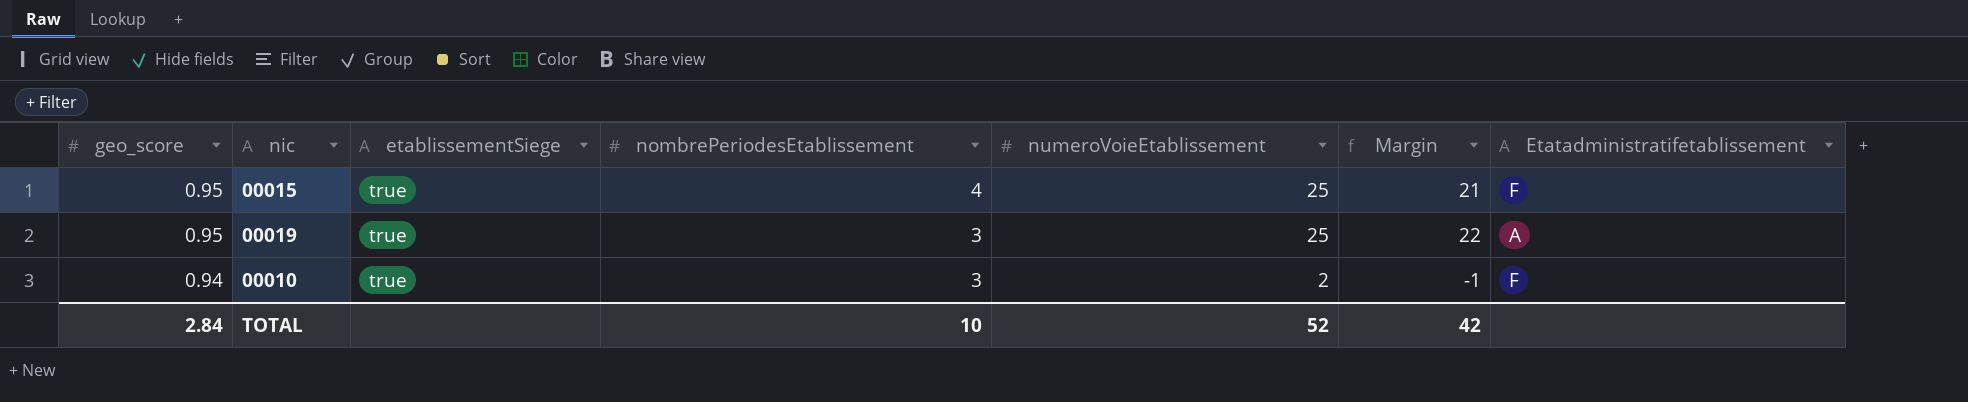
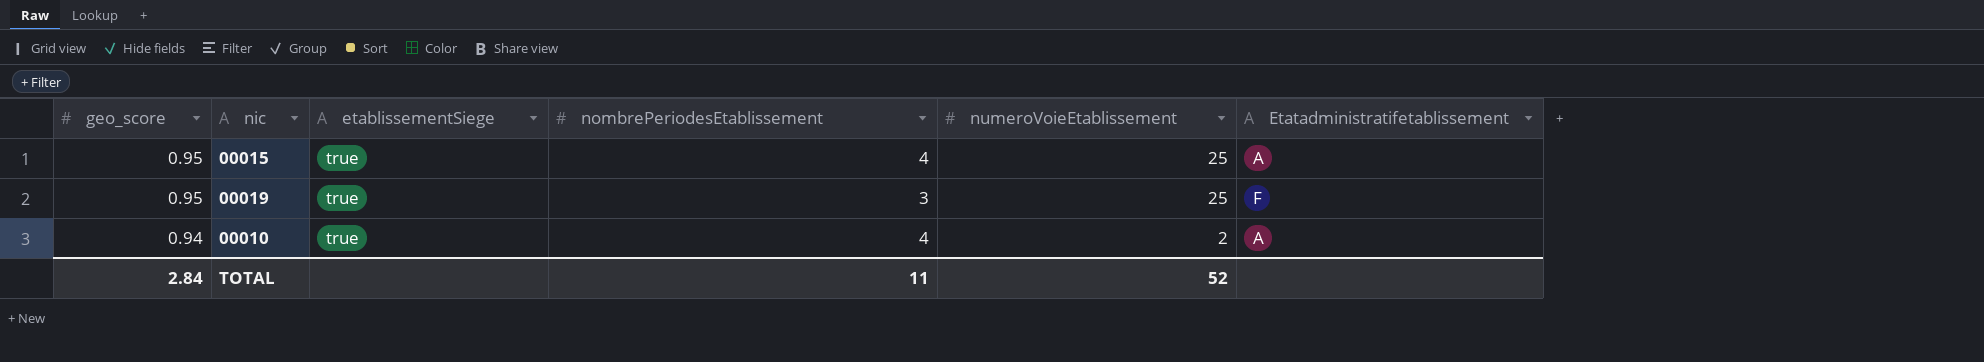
column Margin | formula: [numeroVoieEtablissement] - [nombrePeriodesEtablissement] -> none
00015 | Etatadministratifetablissement: F -> A
00019 | Etatadministratifetablissement: A -> F
00010 | nombrePeriodesEtablissement: 3 -> 4
00010 | Etatadministratifetablissement: F -> A
TOTAL | nombrePeriodesEtablissement: 10 -> 11

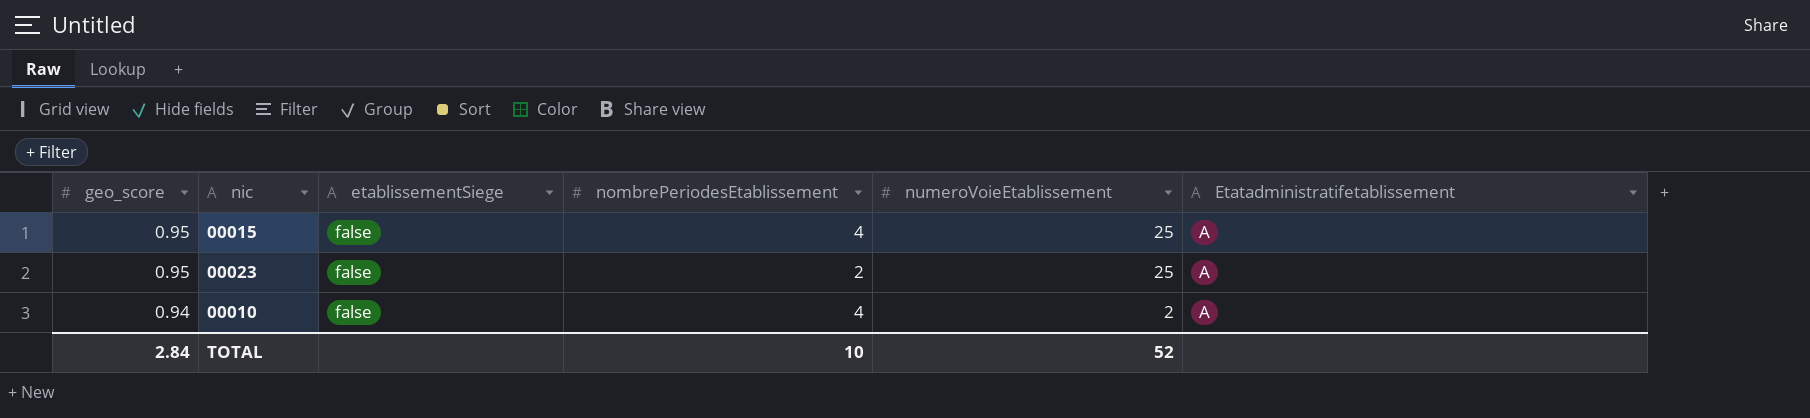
row 00019: 0.95 | true | 3 | 25 | F -> none
00015 | etablissementSiege: true -> false
row 00023: none -> 0.95 | false | 2 | 25 | A
00010 | etablissementSiege: true -> false
TOTAL | nombrePeriodesEtablissement: 11 -> 10

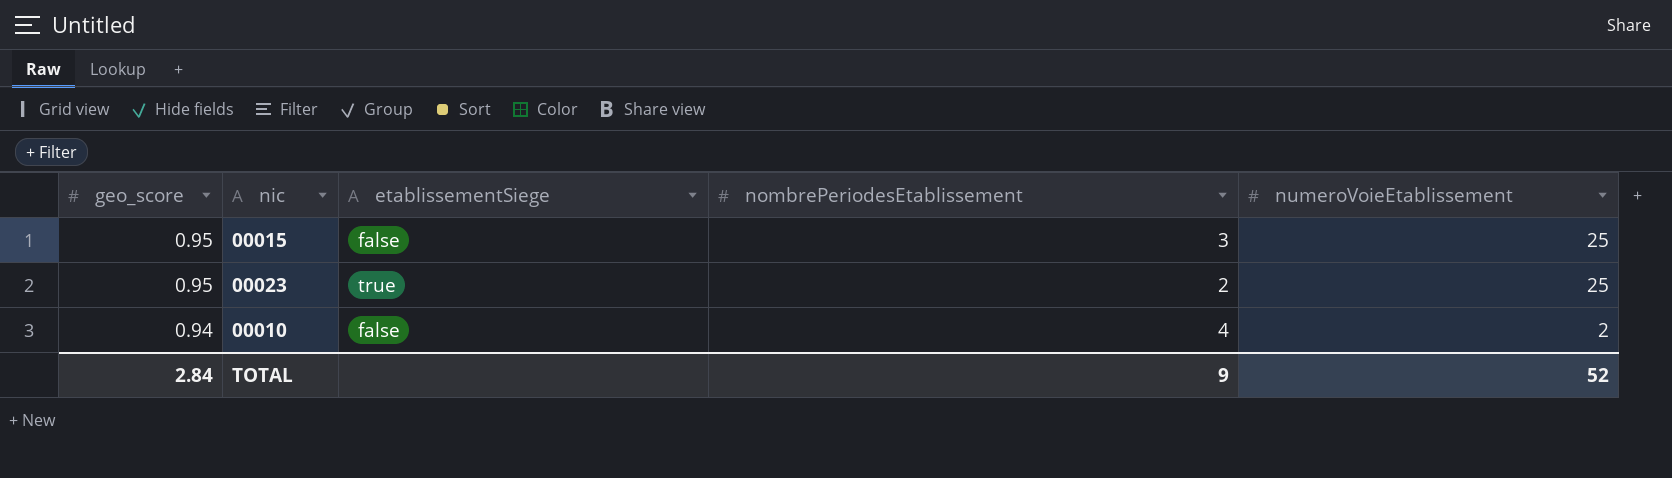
column Etatadministratifetablissement | position: 6 -> none
00015 | nombrePeriodesEtablissement: 4 -> 3
00023 | etablissementSiege: false -> true
TOTAL | nombrePeriodesEtablissement: 10 -> 9

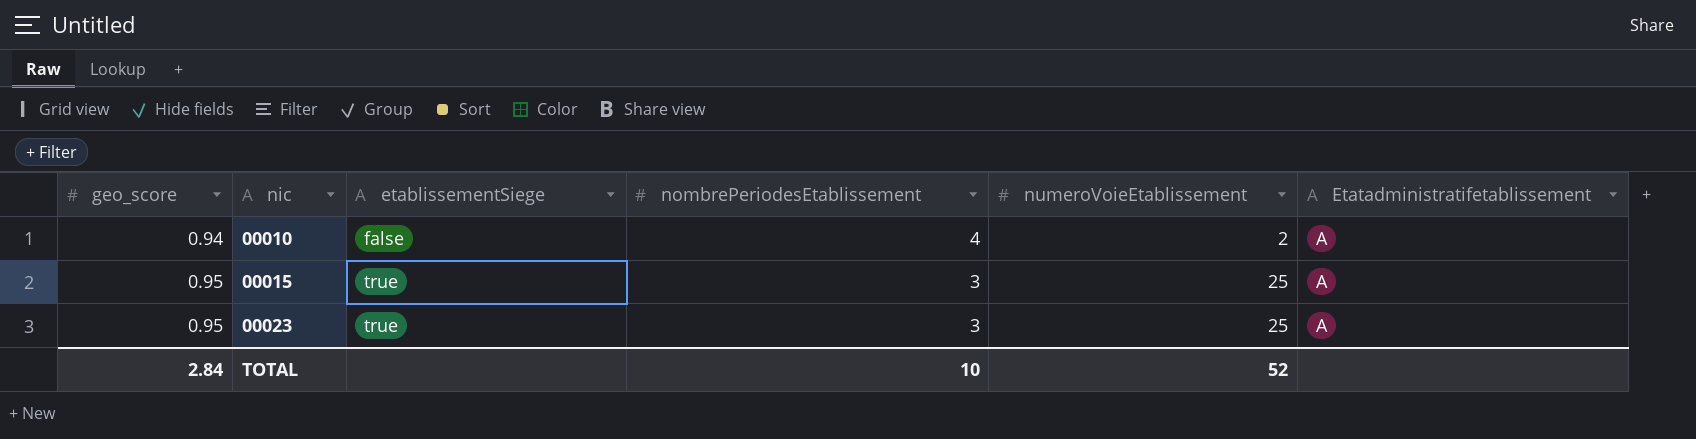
row order: geo_score descending -> geo_score ascending
column Etatadministratifetablissement | position: none -> 6
00015 | etablissementSiege: false -> true
00023 | nombrePeriodesEtablissement: 2 -> 3
TOTAL | nombrePeriodesEtablissement: 9 -> 10

